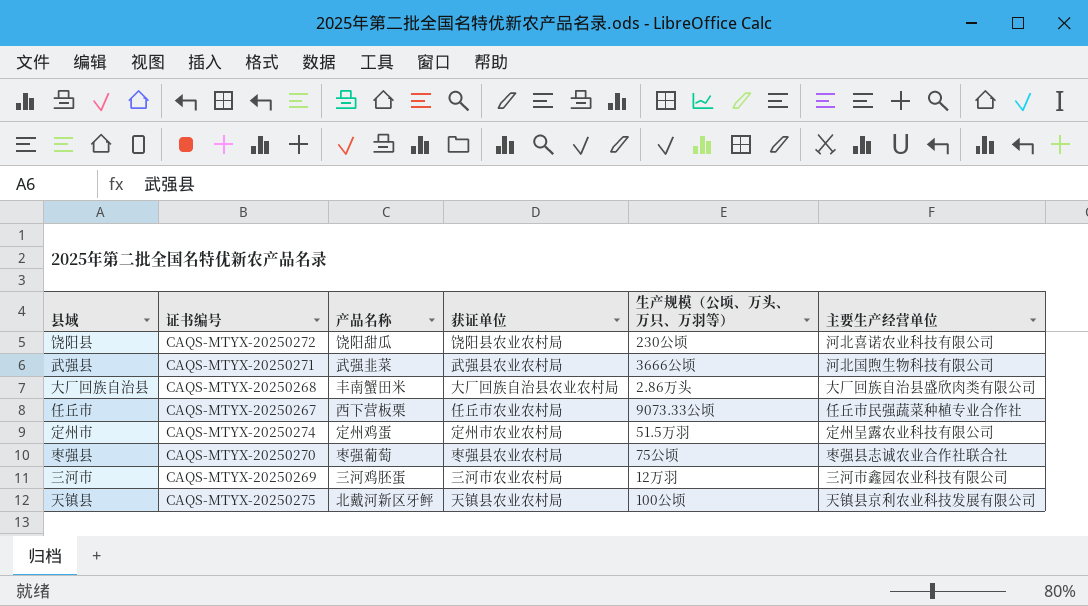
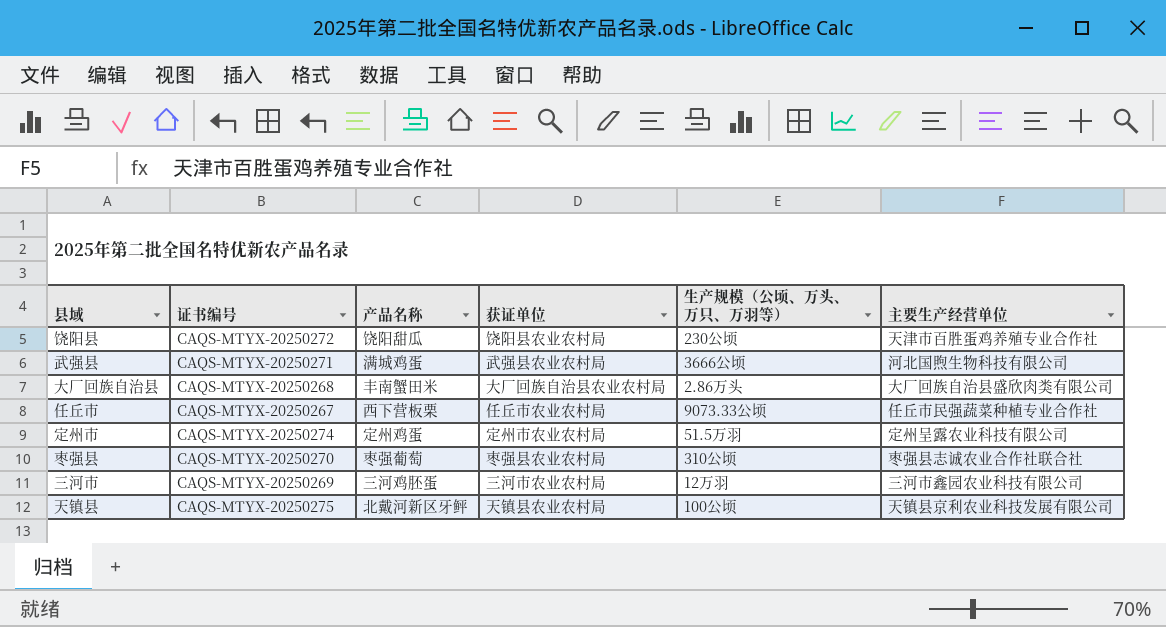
饶阳县 | 主要生产经营单位: 河北喜诺农业科技有限公司 -> 天津市百胜蛋鸡养殖专业合作社
武强县 | 产品名称: 武强韭菜 -> 满城鸡蛋
枣强县 | 生产规模（公顷、万头、万只、万羽等）: 75公顷 -> 310公顷

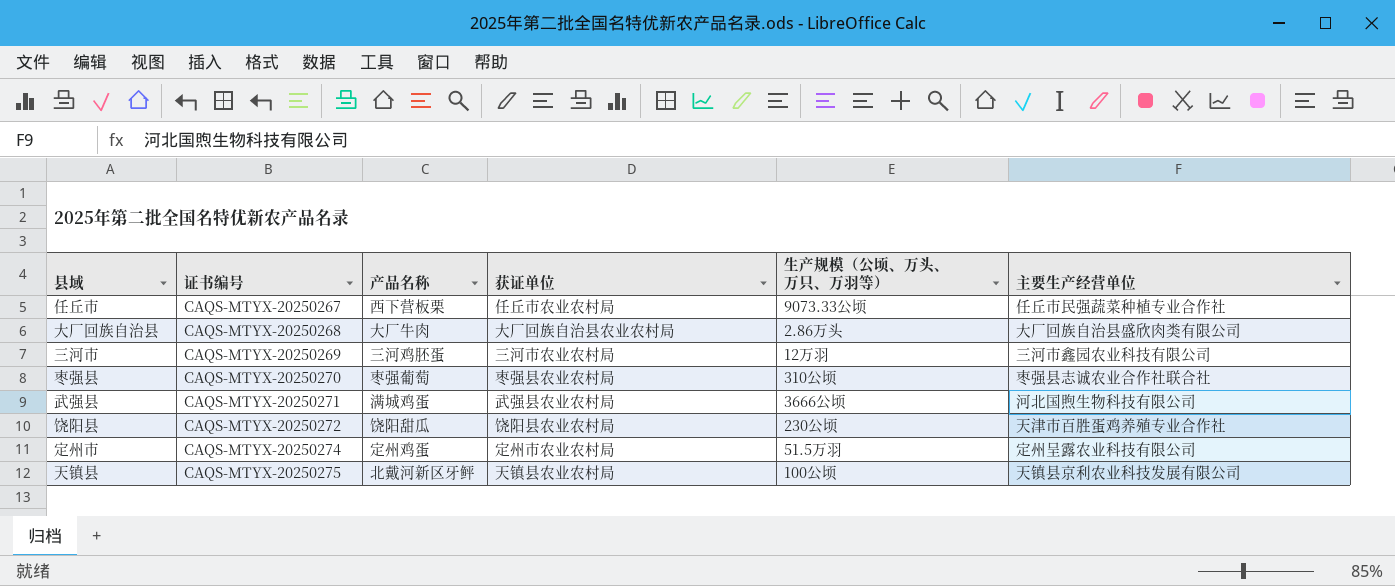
row order: none -> 证书编号 ascending
大厂回族自治县 | 产品名称: 丰南蟹田米 -> 大厂牛肉

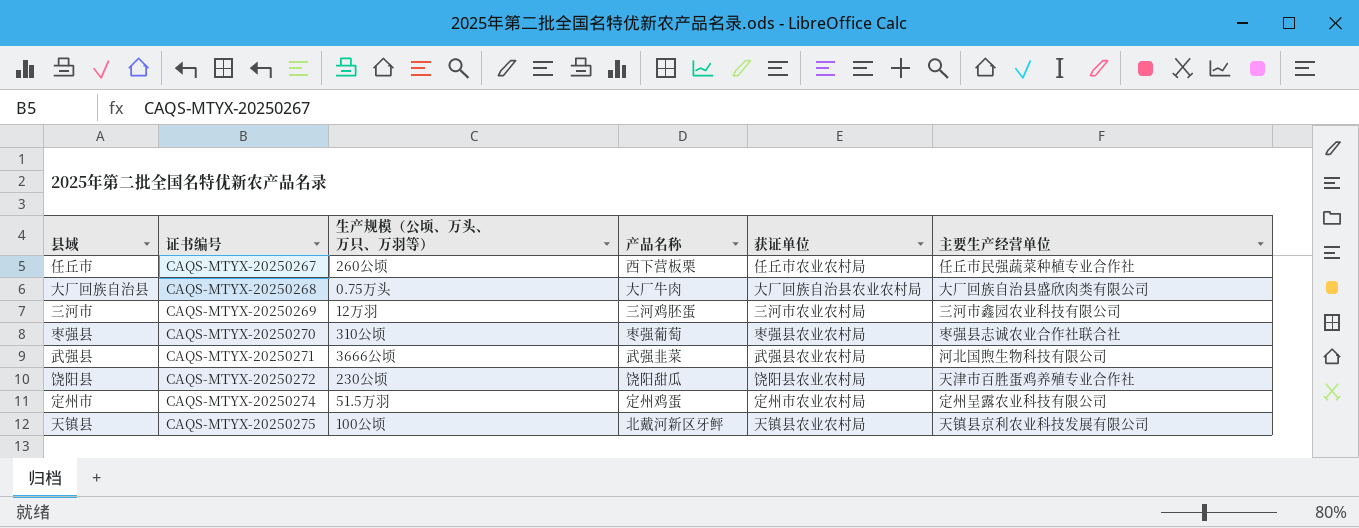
column 生产规模（公顷、万头、万只、万羽等） | position: 5 -> 3
任丘市 | 生产规模（公顷、万头、万只、万羽等）: 9073.33公顷 -> 260公顷
大厂回族自治县 | 生产规模（公顷、万头、万只、万羽等）: 2.86万头 -> 0.75万头
武强县 | 产品名称: 满城鸡蛋 -> 武强韭菜

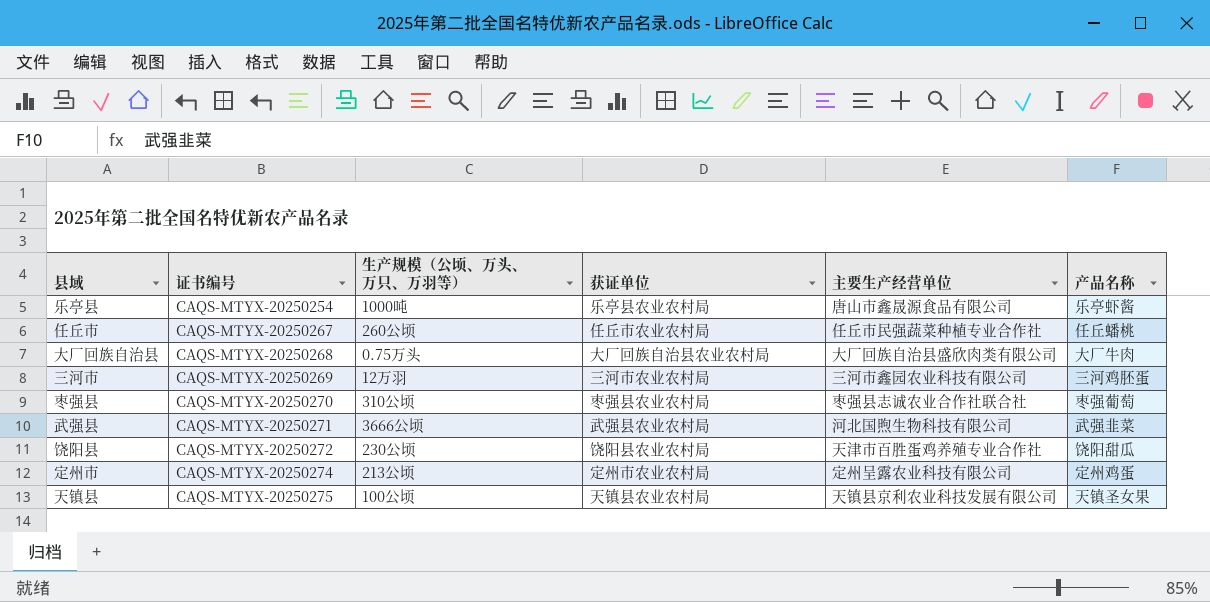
column 产品名称 | position: 4 -> 6
row 乐亭县: none -> CAQS-MTYX-20250254 | 1000吨 | 乐亭县农业农村局 | 唐山市鑫晟源食品有限公司 | 乐亭虾酱
任丘市 | 产品名称: 西下营板栗 -> 任丘蟠桃
定州市 | 生产规模（公顷、万头、万只、万羽等）: 51.5万羽 -> 213公顷
天镇县 | 产品名称: 北戴河新区牙鲆 -> 天镇圣女果

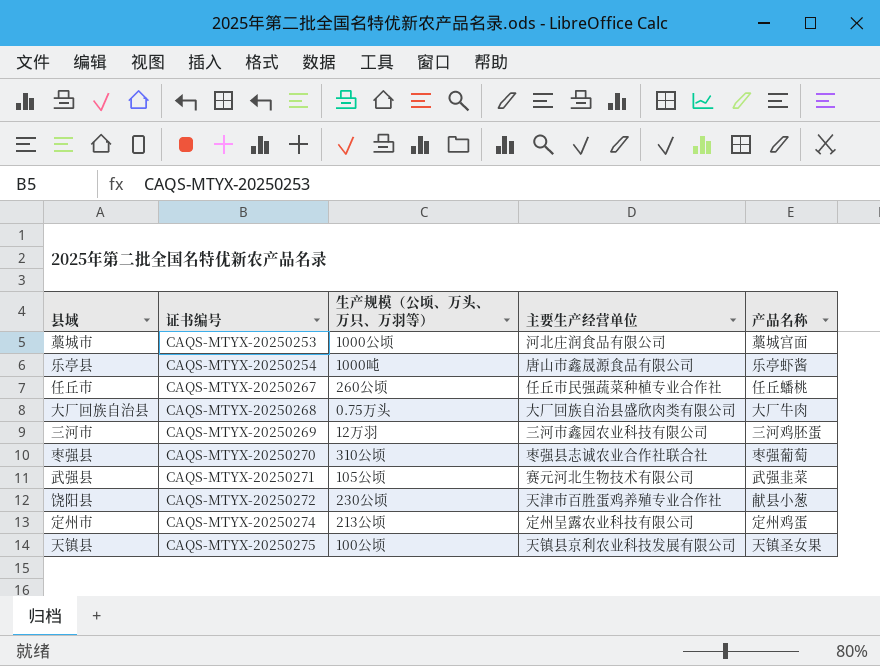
column 获证单位 | position: 4 -> none
row 藁城市: none -> CAQS-MTYX-20250253 | 1000公顷 | 河北庄润食品有限公司 | 藁城宫面
武强县 | 生产规模（公顷、万头、万只、万羽等）: 3666公顷 -> 105公顷
武强县 | 主要生产经营单位: 河北国煦生物科技有限公司 -> 赛元河北生物技术有限公司
饶阳县 | 产品名称: 饶阳甜瓜 -> 献县小葱

